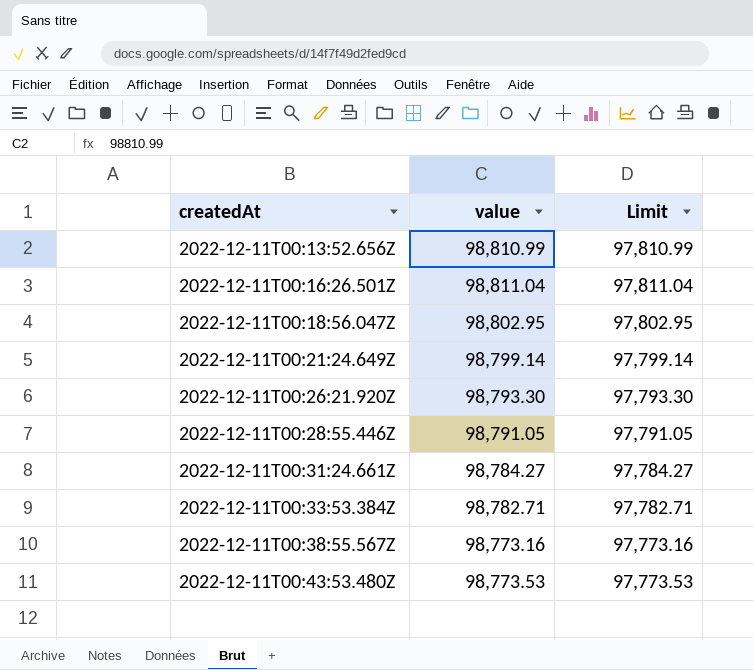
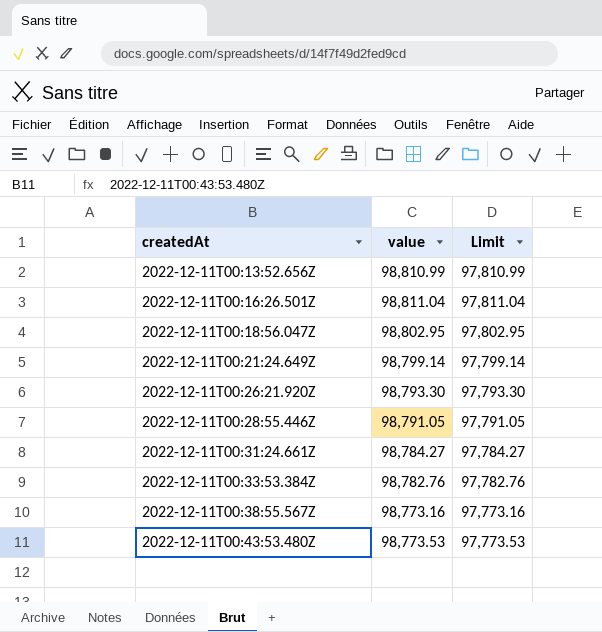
2022-12-11T00:33:53.384Z | value: 98,782.71 -> 98,782.76
2022-12-11T00:33:53.384Z | Limit: 97,782.71 -> 97,782.76

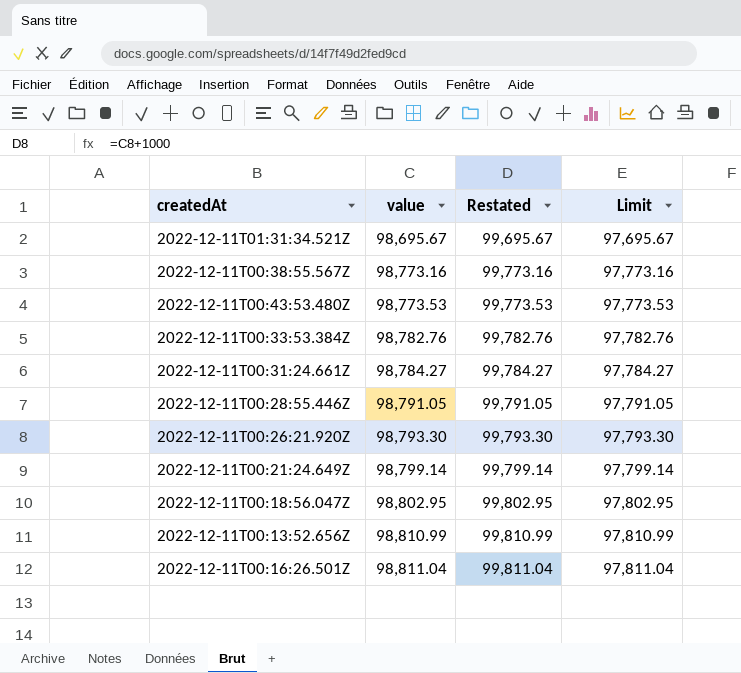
row order: createdAt ascending -> value ascending
column Restated | formula: none -> [value] + 1000
row 2022-12-11T01:31:34.521Z: none -> 98,695.67 | 99,695.67 | 97,695.67

